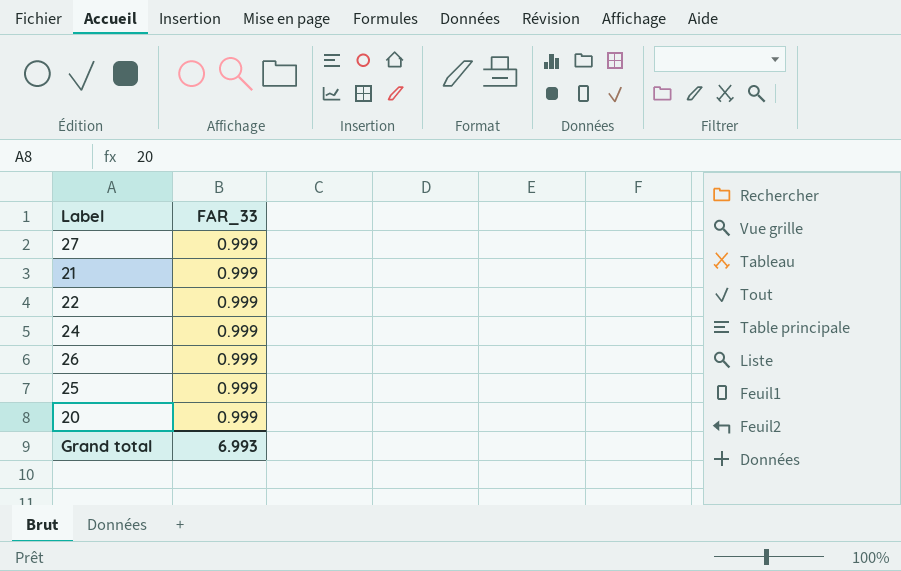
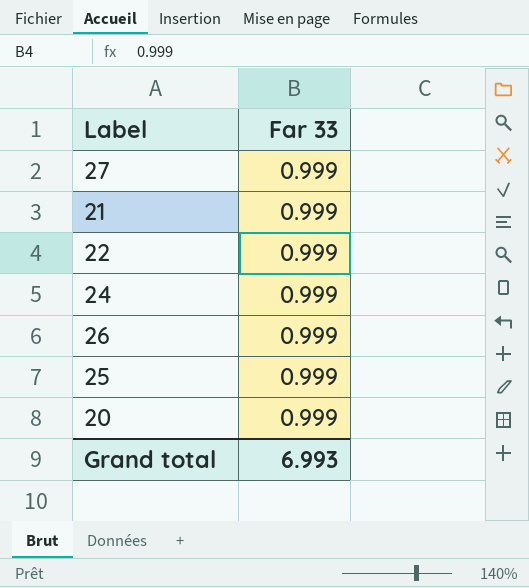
column name: FAR_33 -> Far 33

